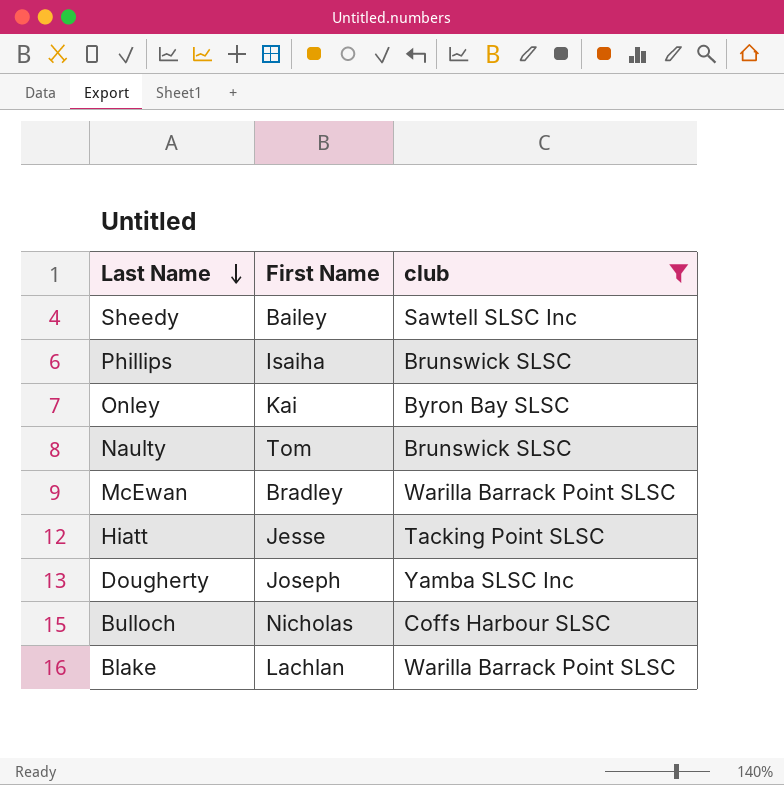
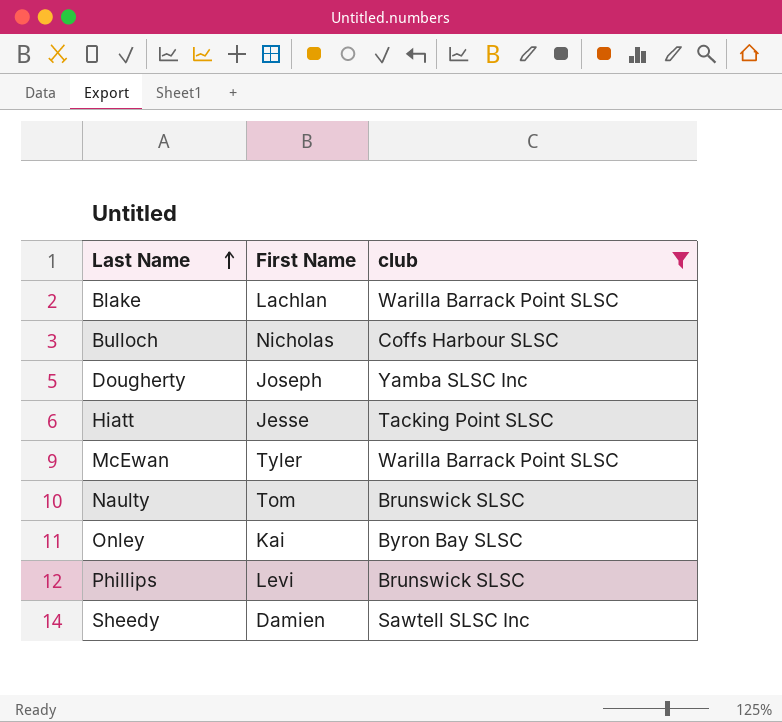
row order: Last Name descending -> Last Name ascending
McEwan | First Name: Bradley -> Tyler
Phillips | First Name: Isaiha -> Levi
Sheedy | First Name: Bailey -> Damien

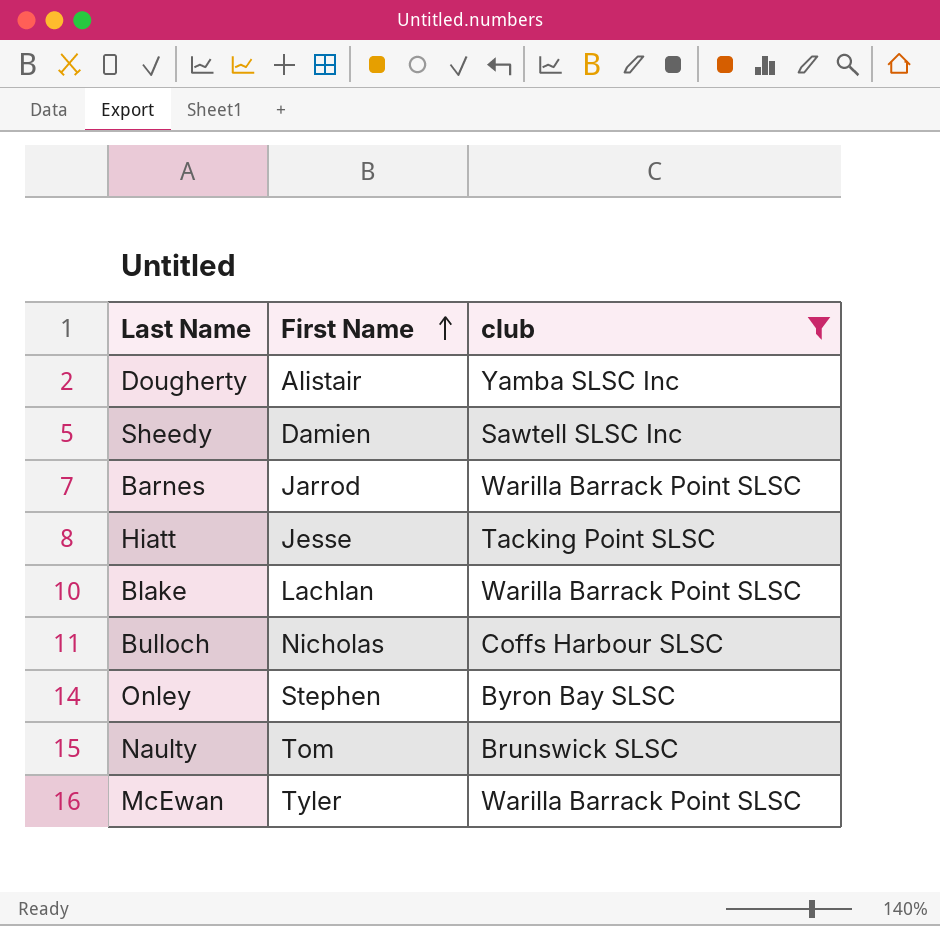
row order: Last Name ascending -> First Name ascending
row Phillips: Levi | Brunswick SLSC -> none
Dougherty | First Name: Joseph -> Alistair
row Barnes: none -> Jarrod | Warilla Barrack Point SLSC
Onley | First Name: Kai -> Stephen

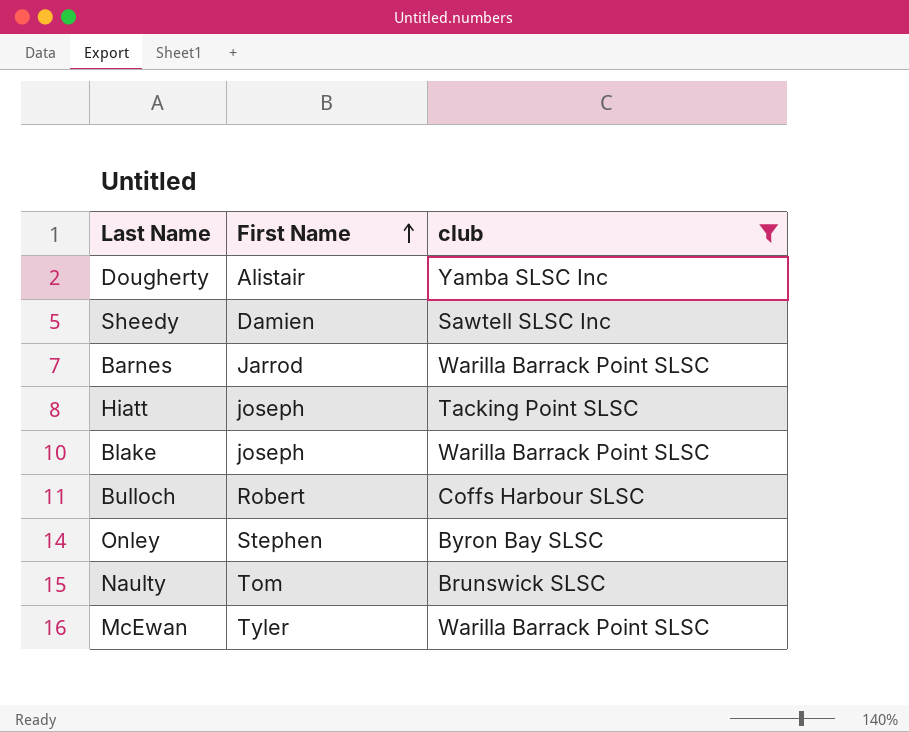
Hiatt | First Name: Jesse -> joseph
Blake | First Name: Lachlan -> joseph
Bulloch | First Name: Nicholas -> Robert

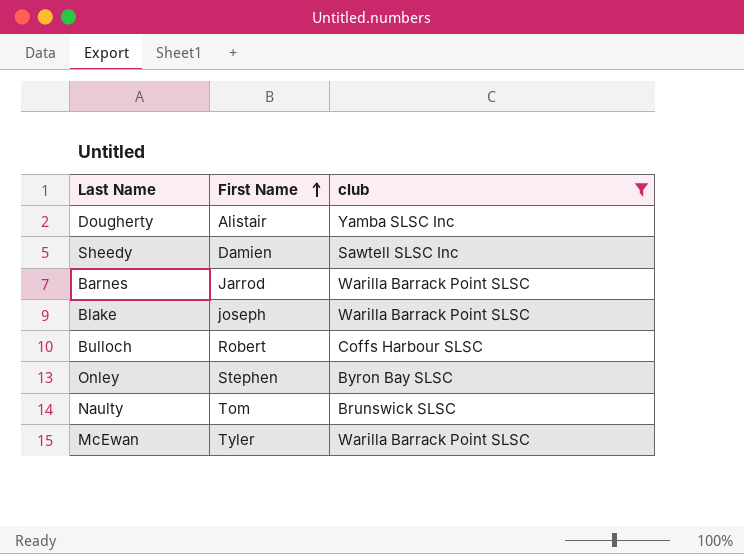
row Hiatt: joseph | Tacking Point SLSC -> none

